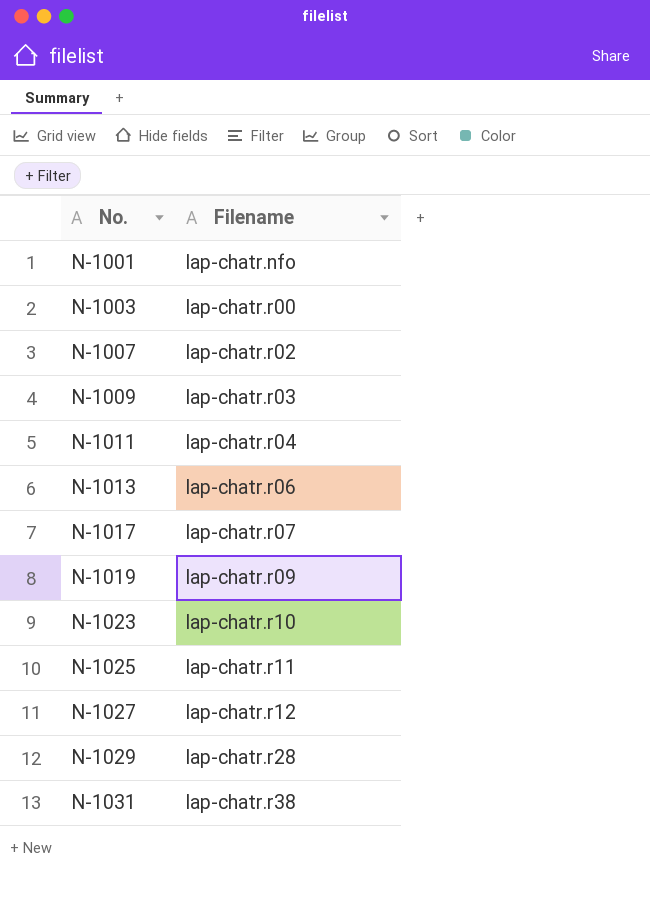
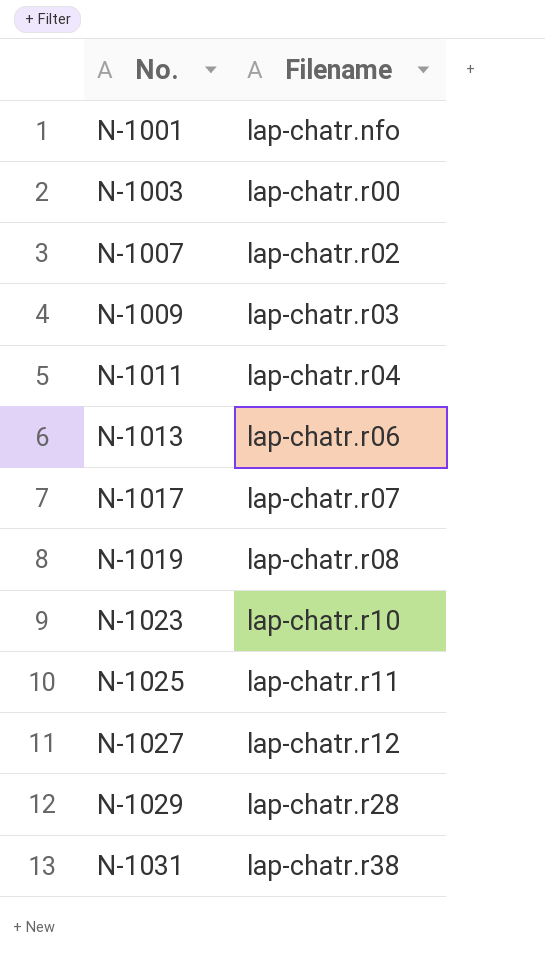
N-1019 | Filename: lap-chatr.r09 -> lap-chatr.r08

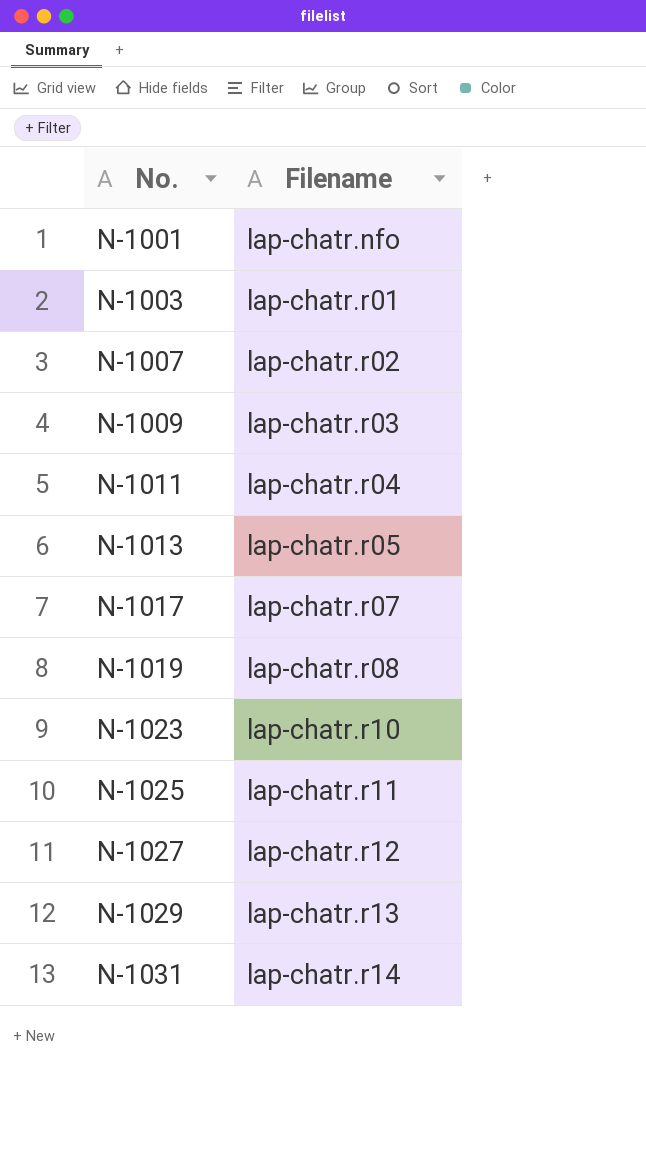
N-1003 | Filename: lap-chatr.r00 -> lap-chatr.r01
N-1013 | Filename: lap-chatr.r06 -> lap-chatr.r05
N-1029 | Filename: lap-chatr.r28 -> lap-chatr.r13
N-1031 | Filename: lap-chatr.r38 -> lap-chatr.r14

